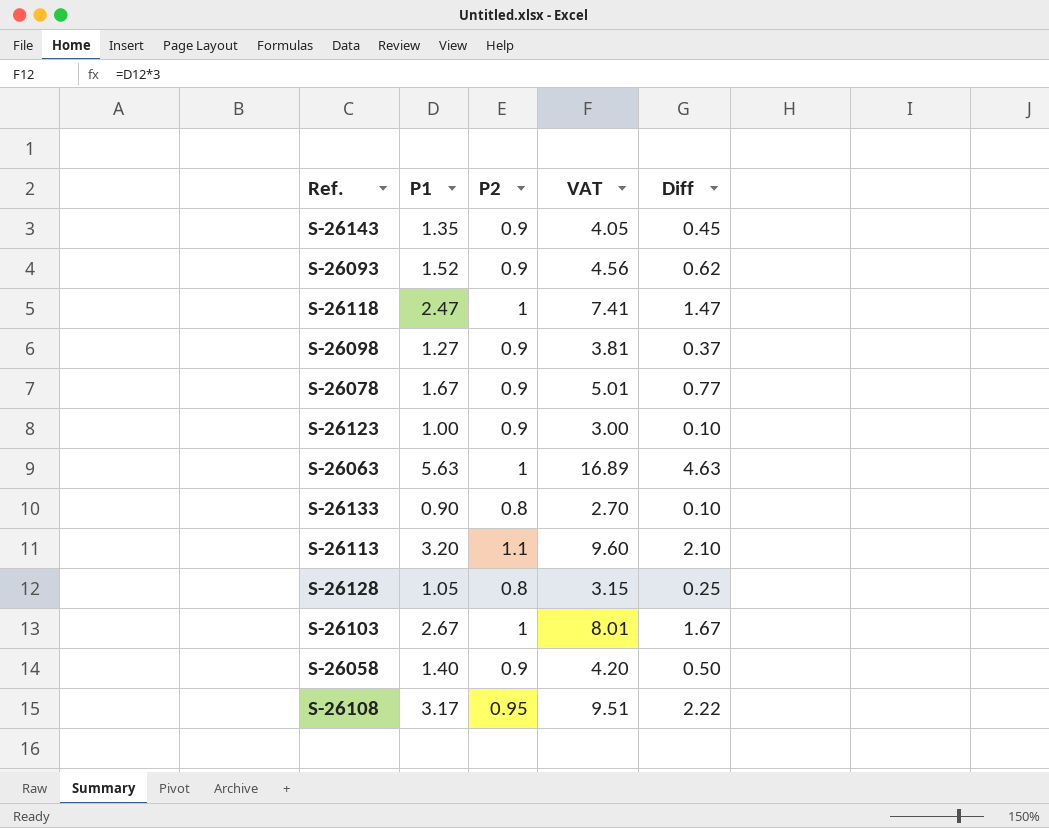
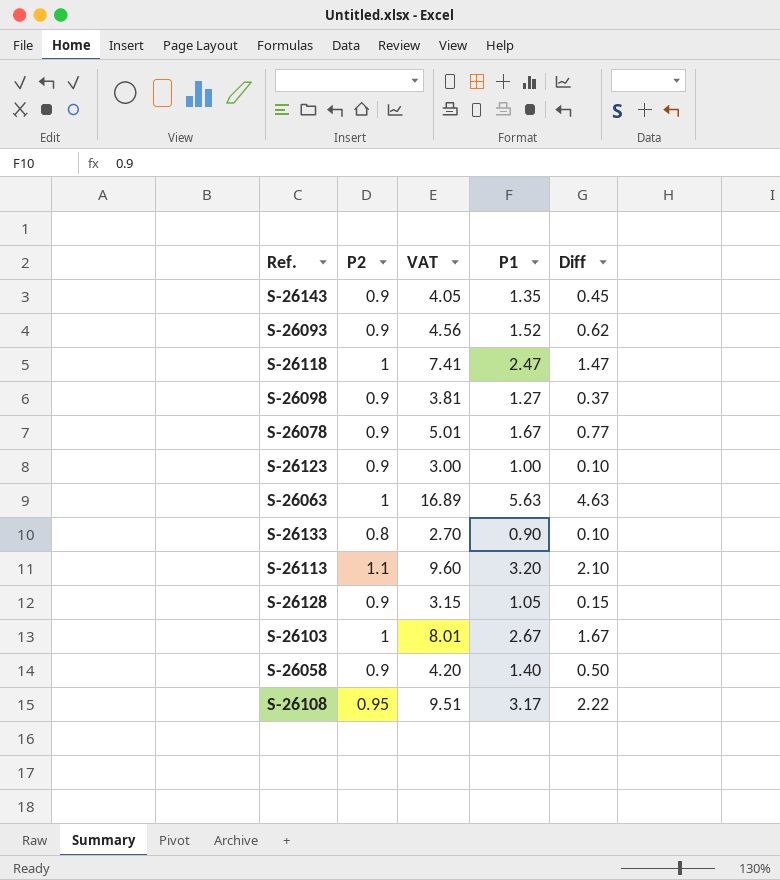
column P1 | position: 2 -> 4
S-26128 | P2: 0.8 -> 0.9
S-26128 | Diff: 0.25 -> 0.15

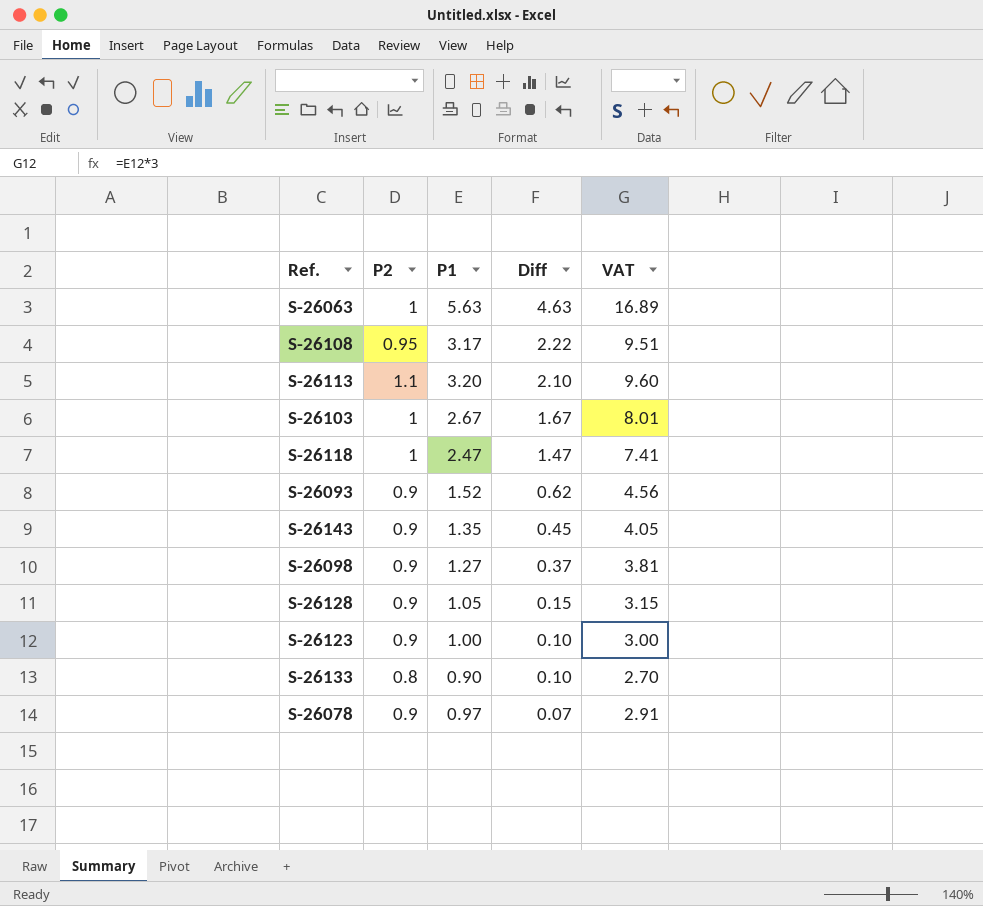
row order: none -> Diff descending
column VAT | position: 3 -> 5
row S-26058: 0.9 | 4.20 | 1.40 | 0.50 -> none
S-26078 | P1: 1.67 -> 0.97
S-26078 | Diff: 0.77 -> 0.07
S-26078 | VAT: 5.01 -> 2.91

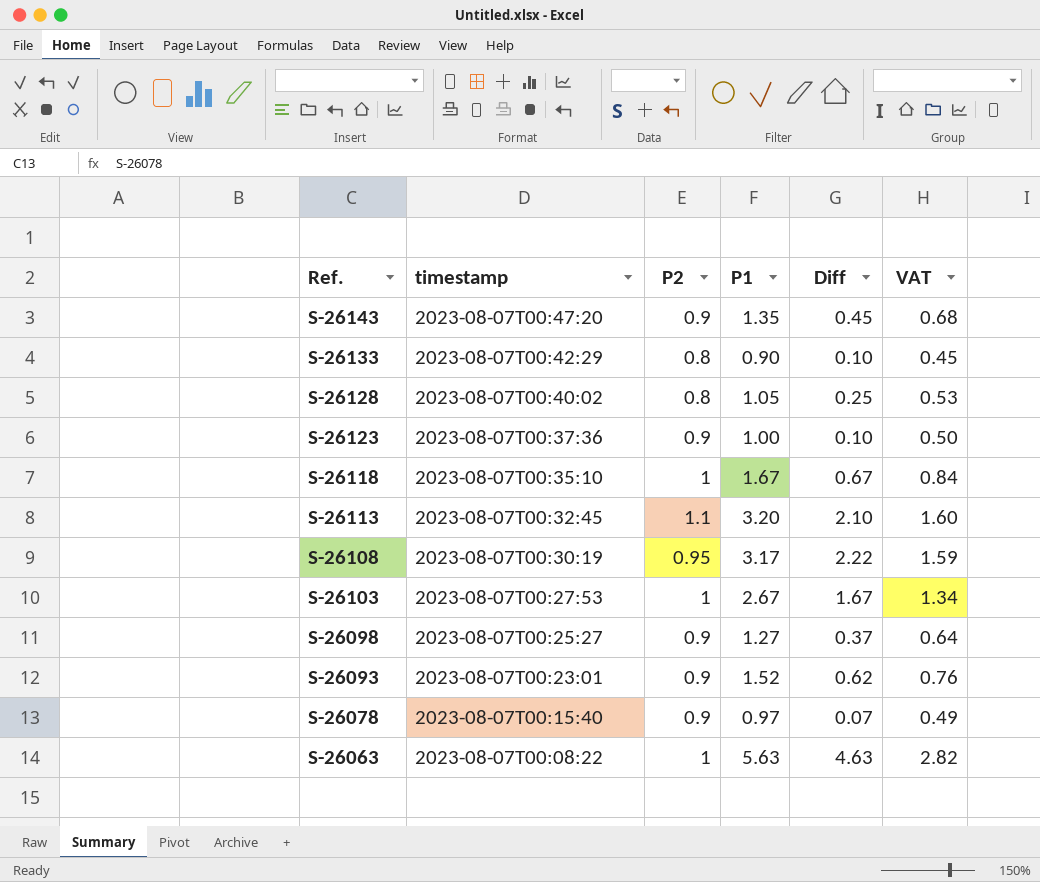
row order: Diff descending -> Ref. descending
column timestamp | position: none -> 2
column VAT | formula: [P1] * 3 -> [P1] * 0.5
S-26128 | P2: 0.9 -> 0.8
S-26128 | Diff: 0.15 -> 0.25
S-26118 | P1: 2.47 -> 1.67
S-26118 | Diff: 1.47 -> 0.67

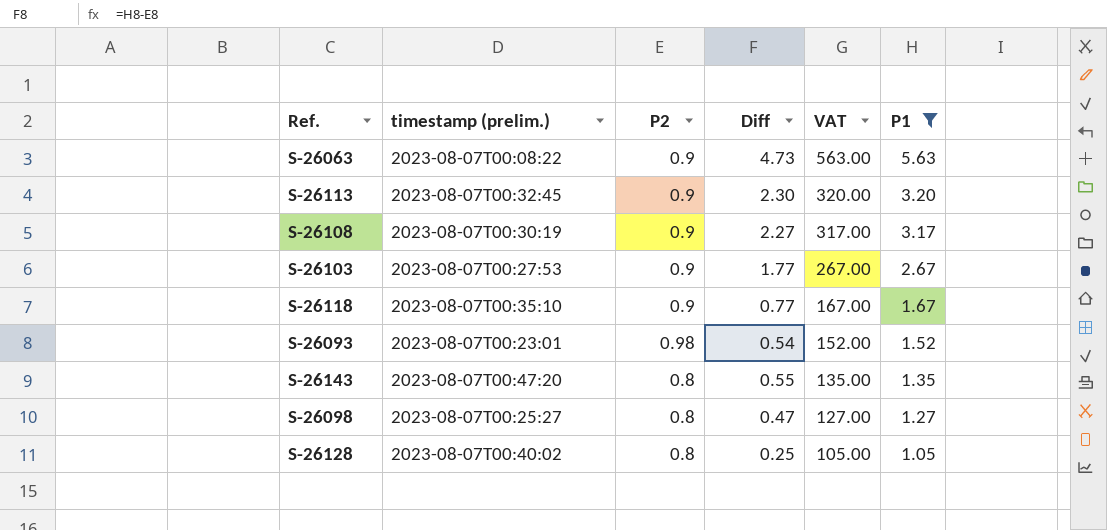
filter: none -> P1 >= 1.05
row order: Ref. descending -> VAT descending
column name: timestamp -> timestamp (prelim.)
column VAT | formula: [P1] * 0.5 -> [P1] * 100
column P1 | position: 4 -> 6
S-26063 | P2: 1 -> 0.9
S-26063 | Diff: 4.63 -> 4.73
S-26113 | P2: 1.1 -> 0.9
S-26113 | Diff: 2.10 -> 2.30
S-26108 | P2: 0.95 -> 0.9
S-26108 | Diff: 2.22 -> 2.27
S-26103 | P2: 1 -> 0.9
S-26103 | Diff: 1.67 -> 1.77
S-26118 | P2: 1 -> 0.9
S-26118 | Diff: 0.67 -> 0.77
S-26093 | P2: 0.9 -> 0.98
S-26093 | Diff: 0.62 -> 0.54
S-26143 | P2: 0.9 -> 0.8
S-26143 | Diff: 0.45 -> 0.55
S-26098 | P2: 0.9 -> 0.8
S-26098 | Diff: 0.37 -> 0.47

